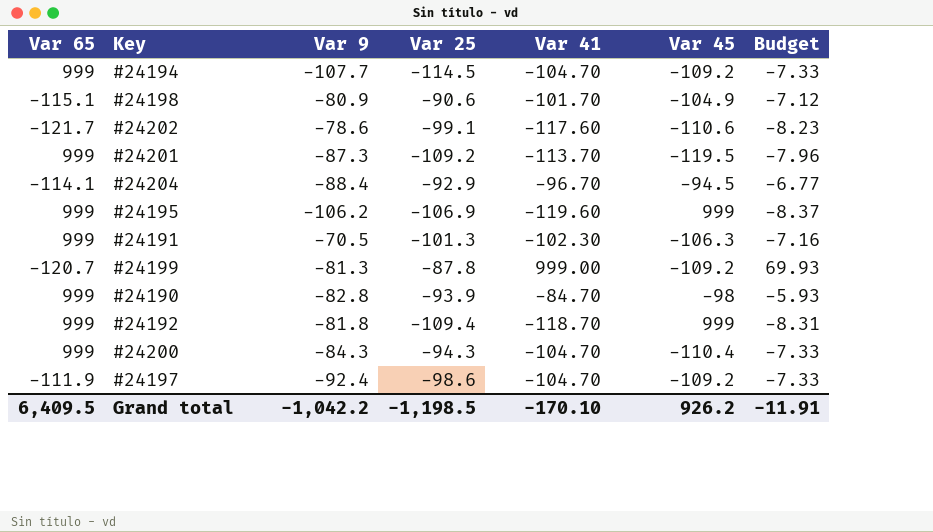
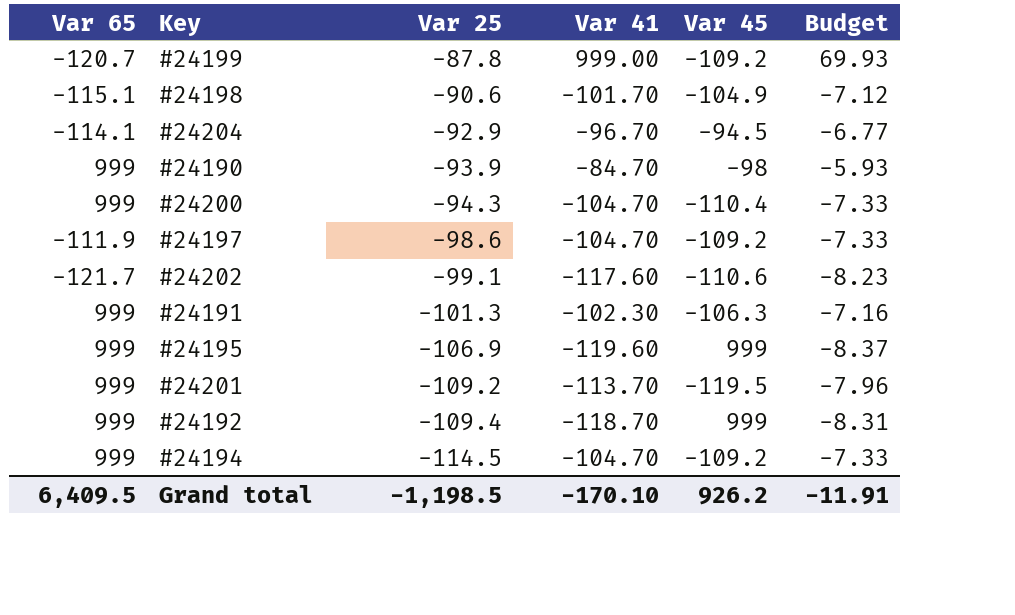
row order: none -> Var 25 descending
column Var 9 | position: 3 -> none

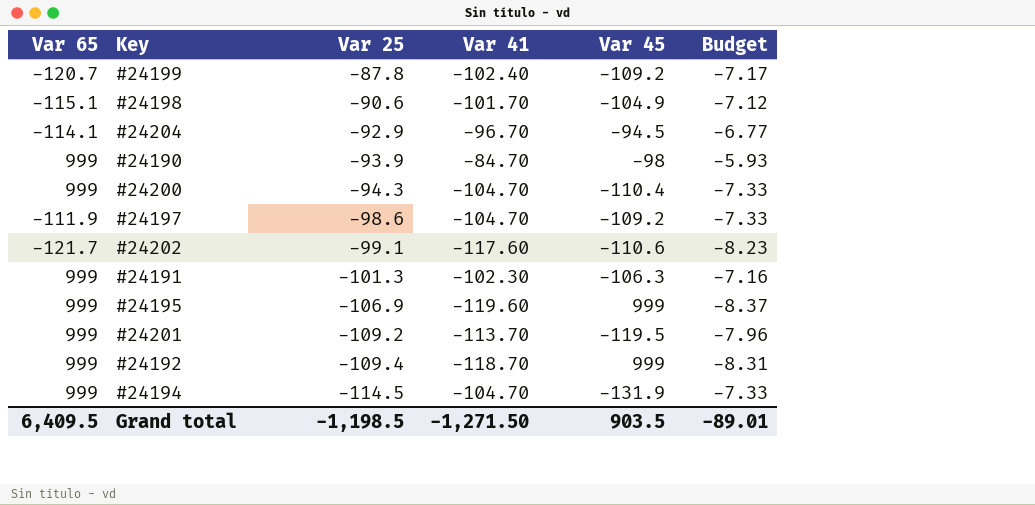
#24199 | Var 41: 999.00 -> -102.40
#24199 | Budget: 69.93 -> -7.17
#24194 | Var 45: -109.2 -> -131.9
Grand total | Var 41: -170.10 -> -1,271.50
Grand total | Var 45: 926.2 -> 903.5
Grand total | Budget: -11.91 -> -89.01

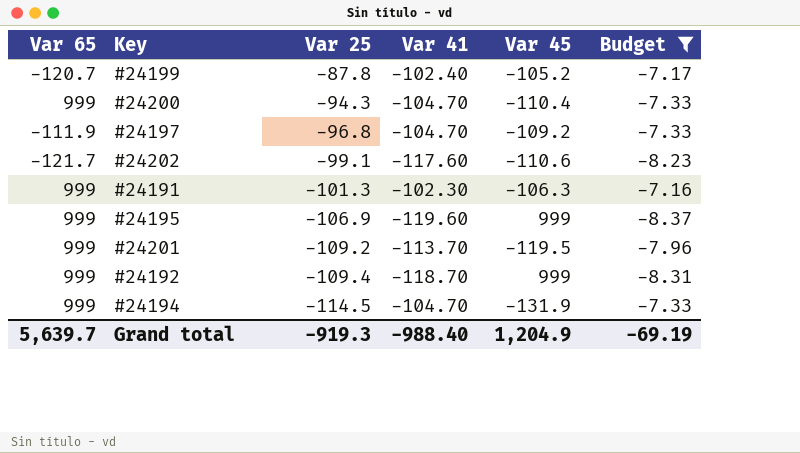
filter: none -> Budget <= -7.16
#24199 | Var 45: -109.2 -> -105.2
#24197 | Var 25: -98.6 -> -96.8
Grand total | Var 65: 6,409.5 -> 5,639.7
Grand total | Var 25: -1,198.5 -> -919.3
Grand total | Var 41: -1,271.50 -> -988.40
Grand total | Var 45: 903.5 -> 1,204.9
Grand total | Budget: -89.01 -> -69.19

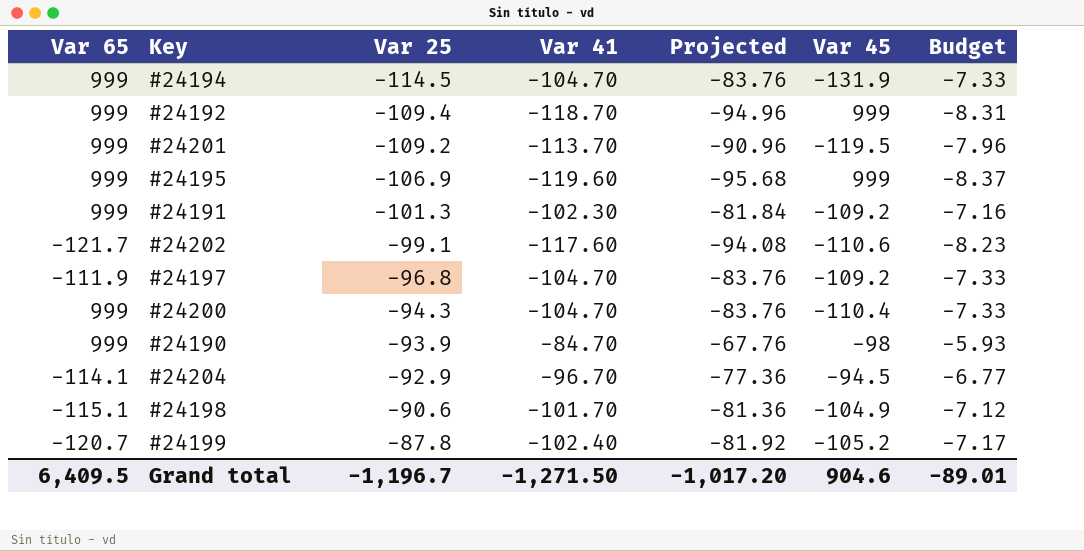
filter: Budget <= -7.16 -> none
row order: Var 25 descending -> Var 25 ascending
column Projected | formula: none -> [Var 41] * 0.8
#24191 | Var 45: -106.3 -> -109.2
Grand total | Var 65: 5,639.7 -> 6,409.5
Grand total | Var 25: -919.3 -> -1,196.7
Grand total | Var 41: -988.40 -> -1,271.50
Grand total | Var 45: 1,204.9 -> 904.6
Grand total | Budget: -69.19 -> -89.01

